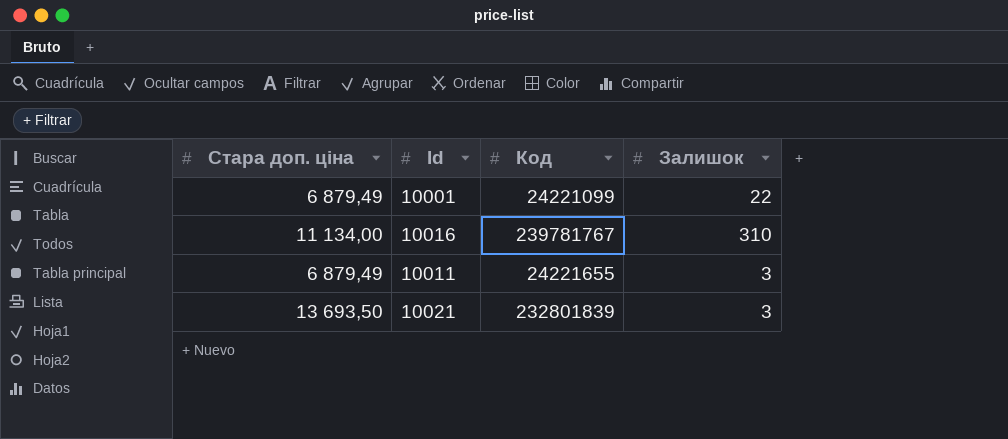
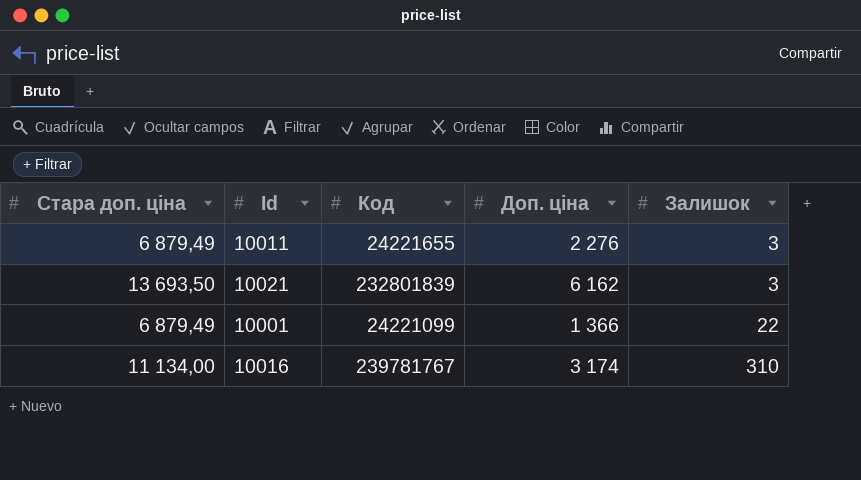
row order: none -> Залишок ascending
column Доп. ціна | position: none -> 4

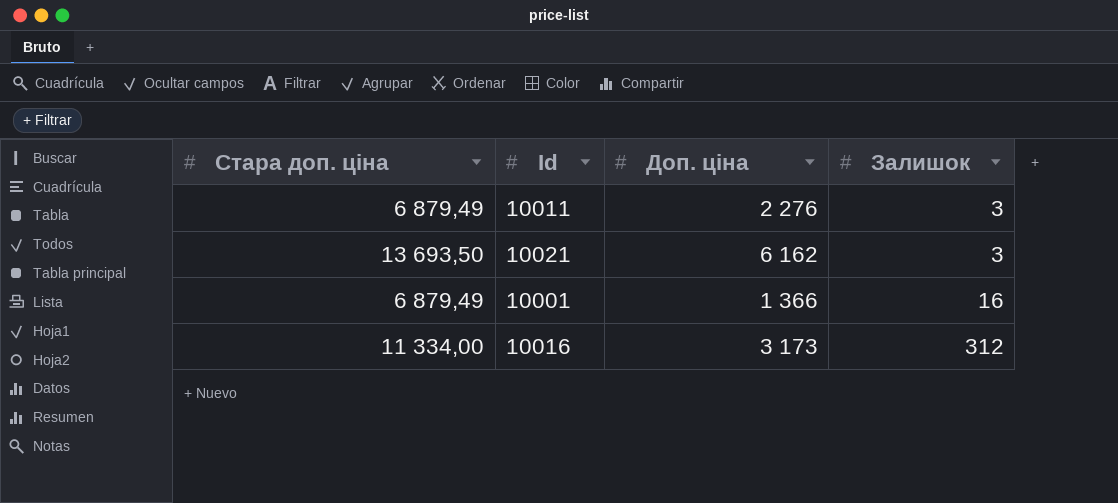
column Код | position: 3 -> none
10001 | Залишок: 22 -> 16
10016 | Стара доп. ціна: 11 134,00 -> 11 334,00
10016 | Доп. ціна: 3 174 -> 3 173
10016 | Залишок: 310 -> 312

